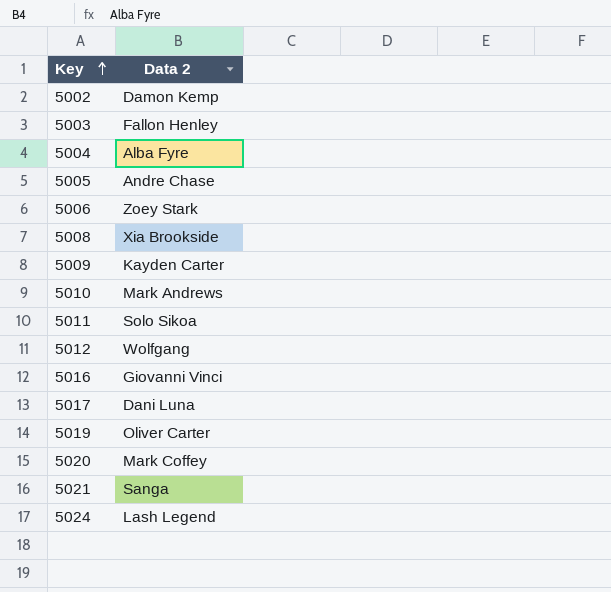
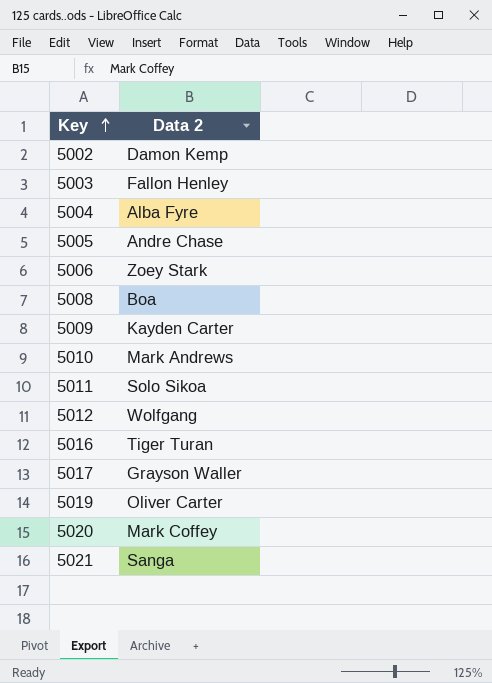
row 5024: Lash Legend -> none
5008 | Data 2: Xia Brookside -> Boa
5016 | Data 2: Giovanni Vinci -> Tiger Turan
5017 | Data 2: Dani Luna -> Grayson Waller

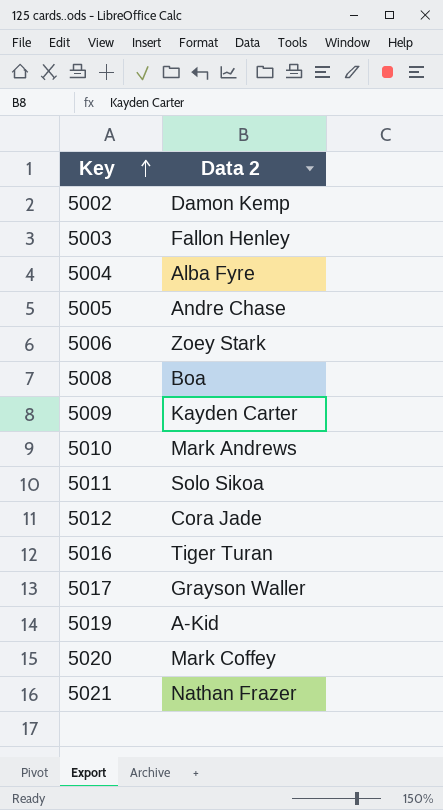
5012 | Data 2: Wolfgang -> Cora Jade
5019 | Data 2: Oliver Carter -> A-Kid
5021 | Data 2: Sanga -> Nathan Frazer

